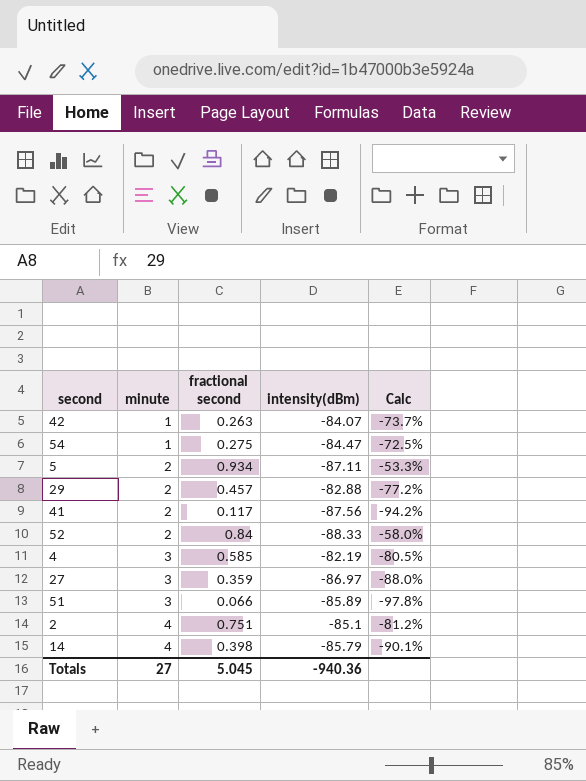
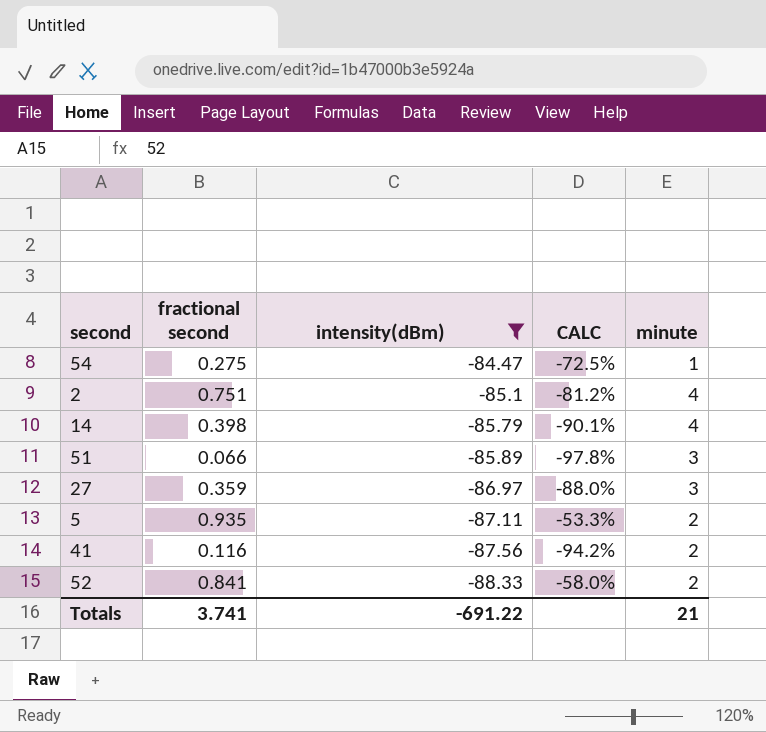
filter: none -> intensity(dBm) <= -84.47
row order: minute ascending -> intensity(dBm) descending
column name: Calc -> CALC
column minute | position: 2 -> 5
5 | fractional second: 0.934 -> 0.935
41 | fractional second: 0.117 -> 0.116
52 | fractional second: 0.84 -> 0.841
Totals | fractional second: 5.045 -> 3.741
Totals | intensity(dBm): -940.36 -> -691.22
Totals | minute: 27 -> 21

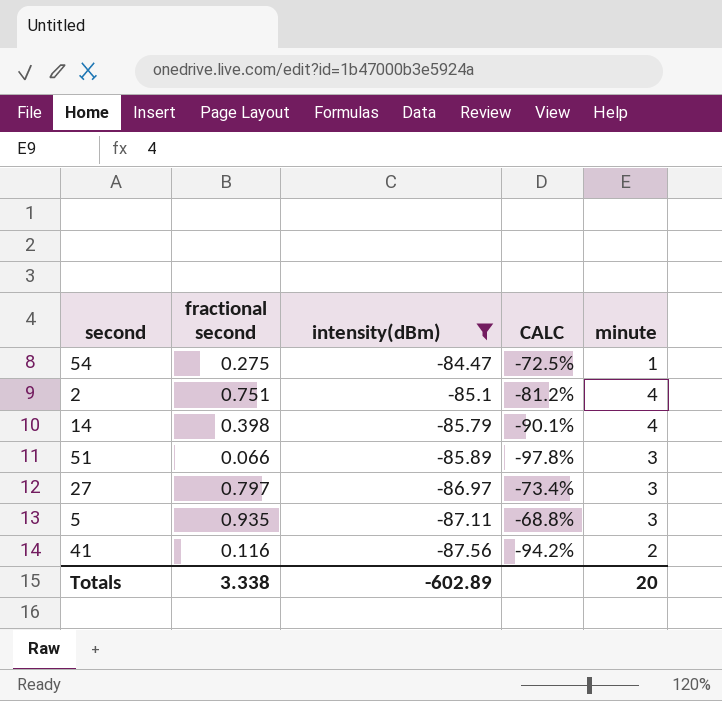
row 52: 0.841 | -88.33 | -58.0% | 2 -> none
27 | fractional second: 0.359 -> 0.797
27 | CALC: -88.0% -> -73.4%
5 | CALC: -53.3% -> -68.8%
5 | minute: 2 -> 3
Totals | fractional second: 3.741 -> 3.338
Totals | intensity(dBm): -691.22 -> -602.89
Totals | minute: 21 -> 20

